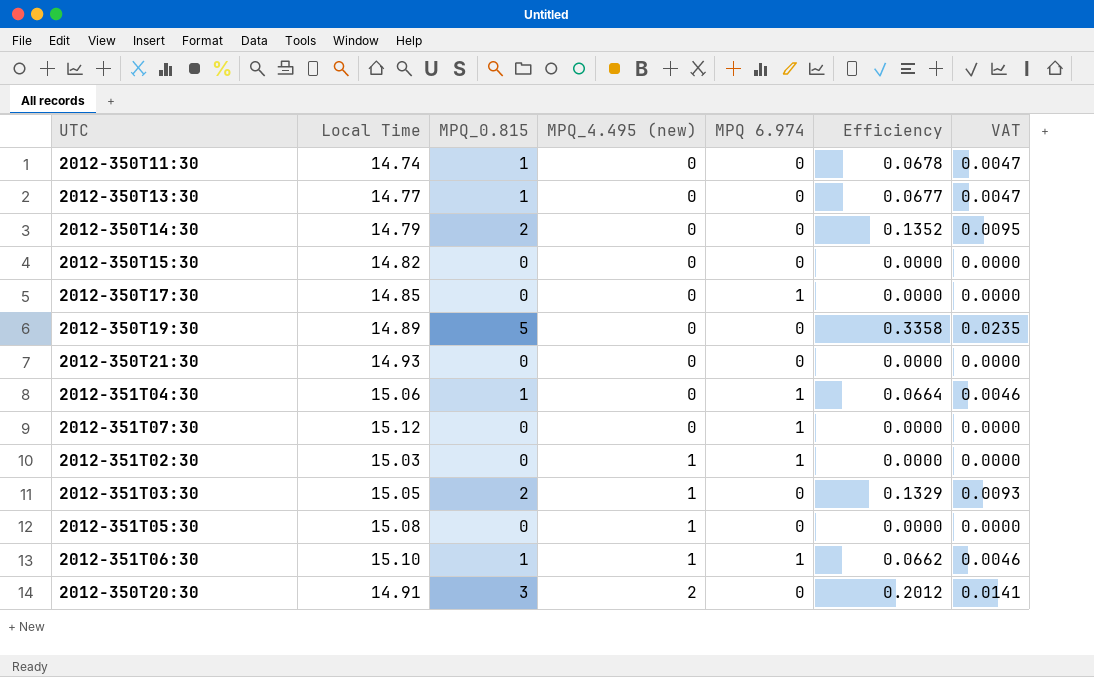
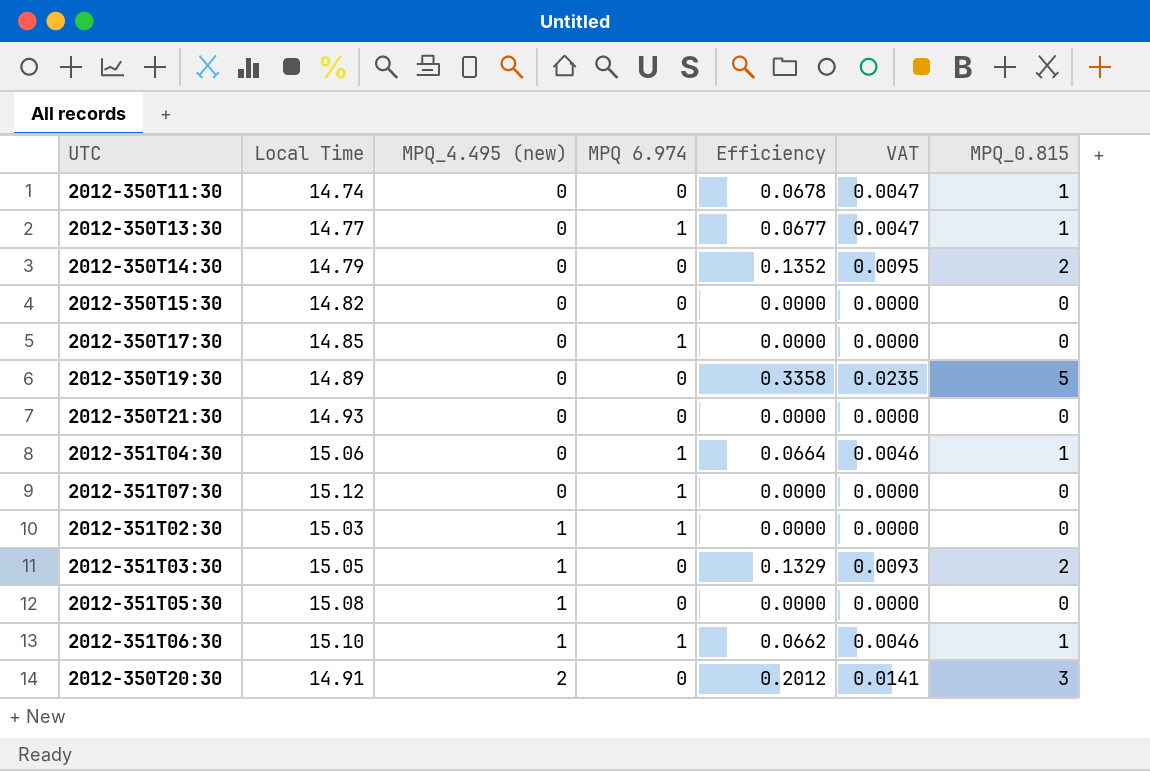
column MPQ_0.815 | position: 3 -> 7
2012-350T13:30 | MPQ 6.974: 0 -> 1

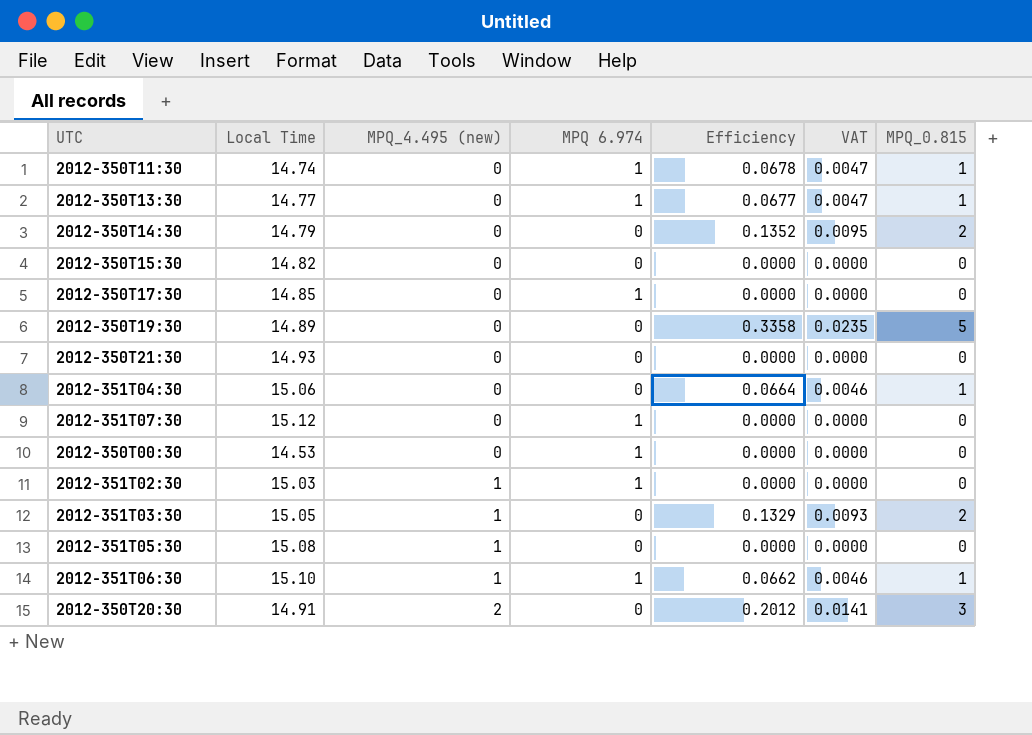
2012-350T11:30 | MPQ 6.974: 0 -> 1
2012-351T04:30 | MPQ 6.974: 1 -> 0
row 2012-350T00:30: none -> 14.53 | 0 | 1 | 0.0000 | 0.0000 | 0

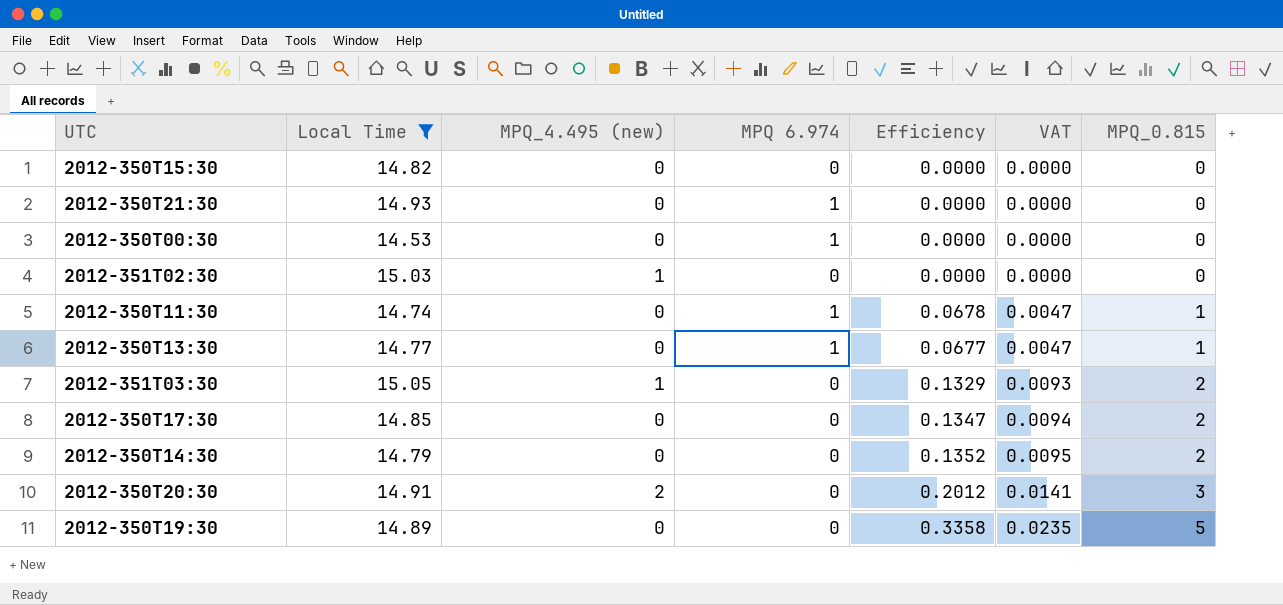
filter: none -> Local Time <= 15.05
row order: MPQ_4.495 (new) ascending -> VAT ascending
2012-350T21:30 | MPQ 6.974: 0 -> 1
2012-351T02:30 | MPQ 6.974: 1 -> 0
2012-350T17:30 | MPQ 6.974: 1 -> 0
2012-350T17:30 | Efficiency: 0.0000 -> 0.1347
2012-350T17:30 | VAT: 0.0000 -> 0.0094
2012-350T17:30 | MPQ_0.815: 0 -> 2

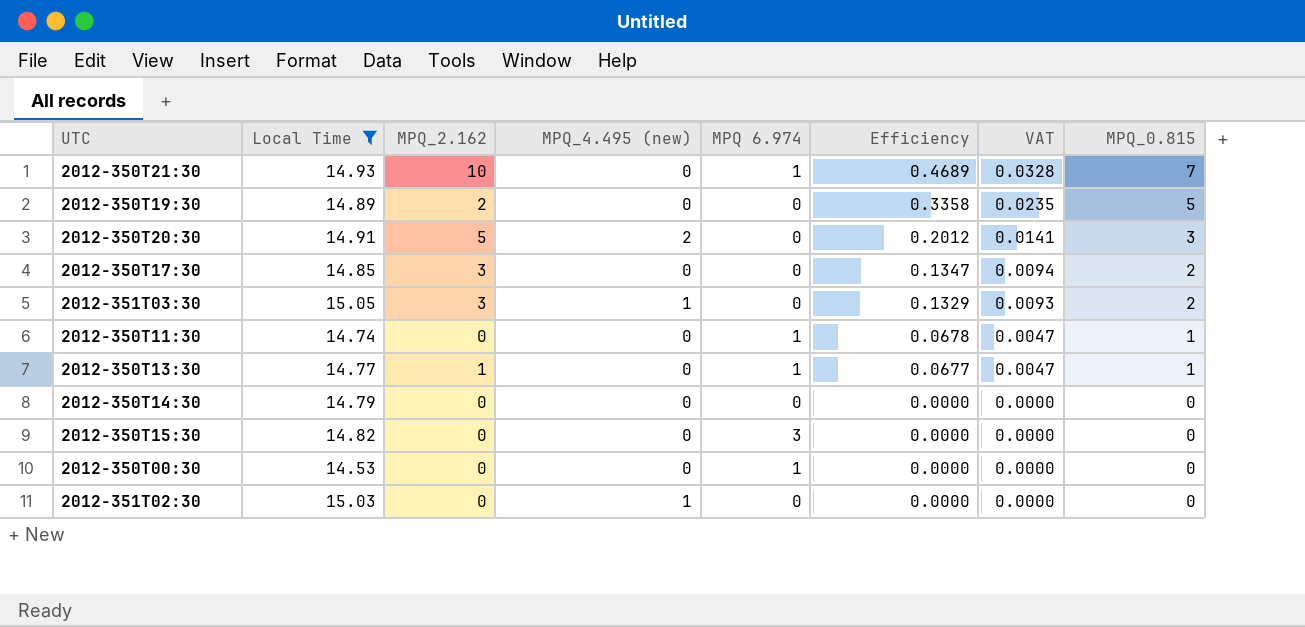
row order: VAT ascending -> Efficiency descending
column MPQ_2.162 | position: none -> 3
2012-350T21:30 | Efficiency: 0.0000 -> 0.4689
2012-350T21:30 | VAT: 0.0000 -> 0.0328
2012-350T21:30 | MPQ_0.815: 0 -> 7
2012-350T14:30 | Efficiency: 0.1352 -> 0.0000
2012-350T14:30 | VAT: 0.0095 -> 0.0000
2012-350T14:30 | MPQ_0.815: 2 -> 0
2012-350T15:30 | MPQ 6.974: 0 -> 3

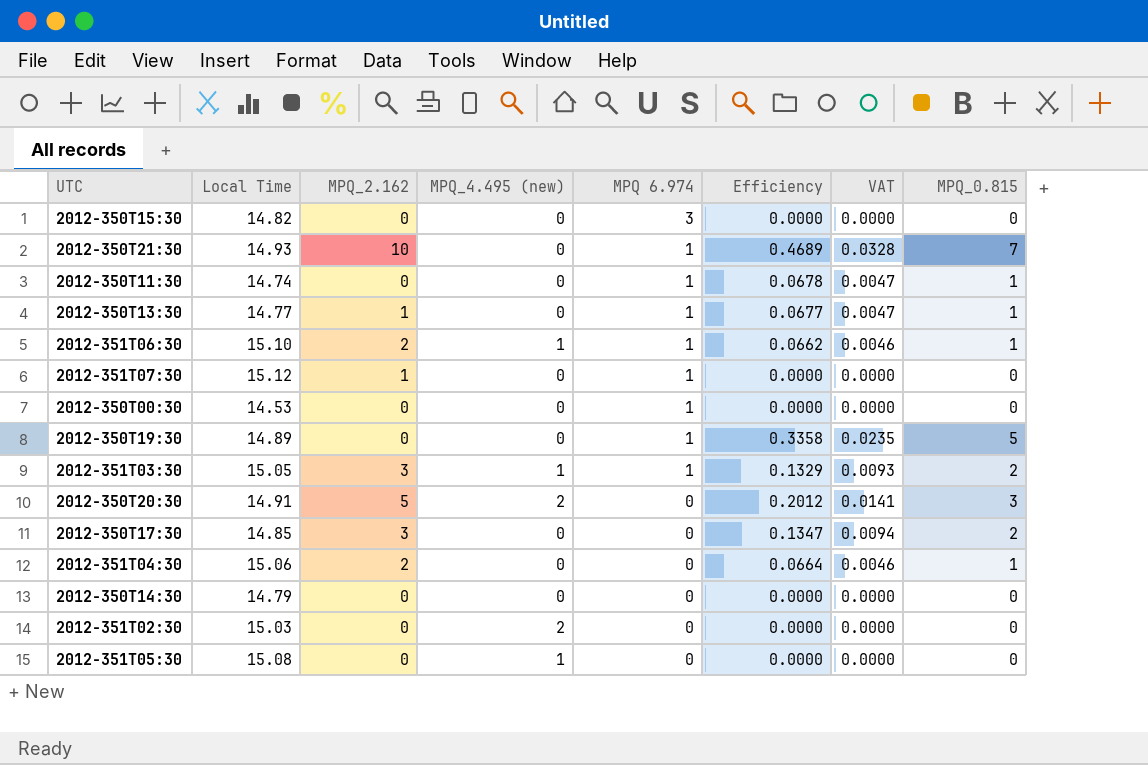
filter: Local Time <= 15.05 -> none
row order: Efficiency descending -> MPQ 6.974 descending
2012-350T19:30 | MPQ_2.162: 2 -> 0
2012-350T19:30 | MPQ 6.974: 0 -> 1
2012-351T03:30 | MPQ 6.974: 0 -> 1
2012-351T02:30 | MPQ_4.495 (new): 1 -> 2

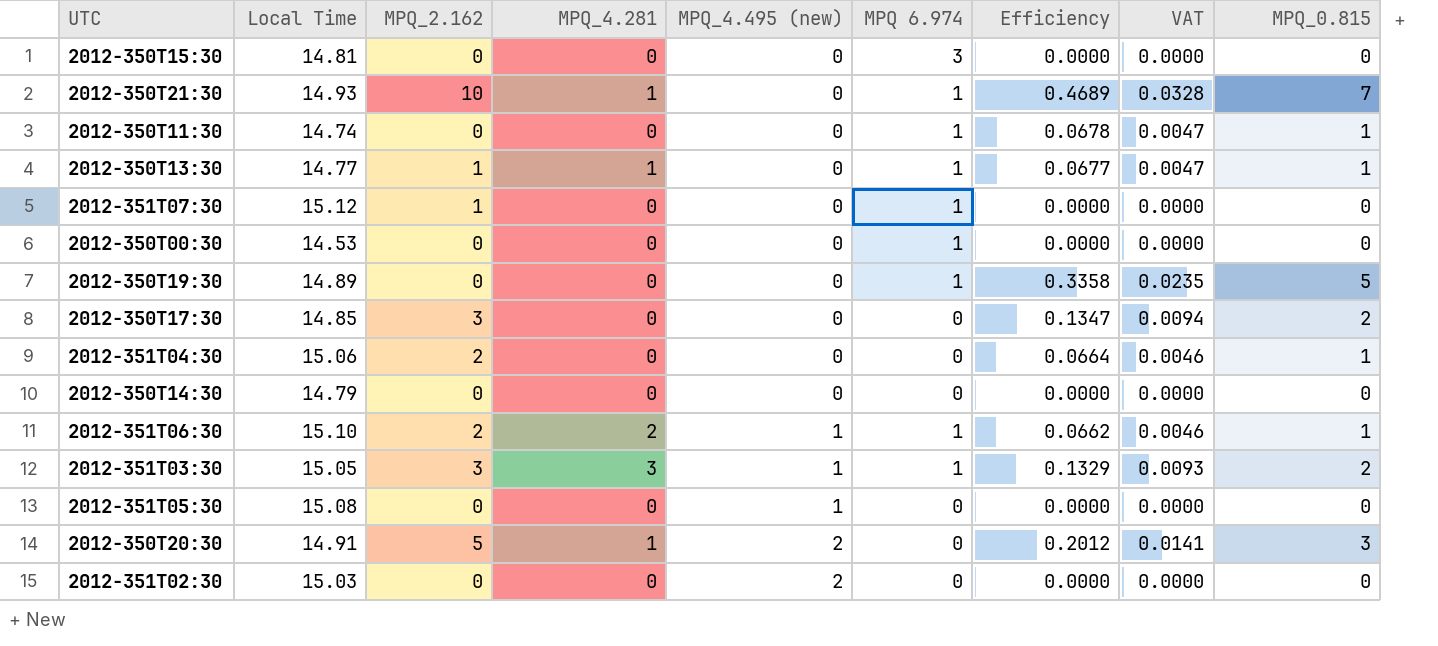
row order: MPQ 6.974 descending -> MPQ_4.495 (new) ascending
column MPQ_4.281 | position: none -> 4
2012-350T15:30 | Local Time: 14.82 -> 14.81

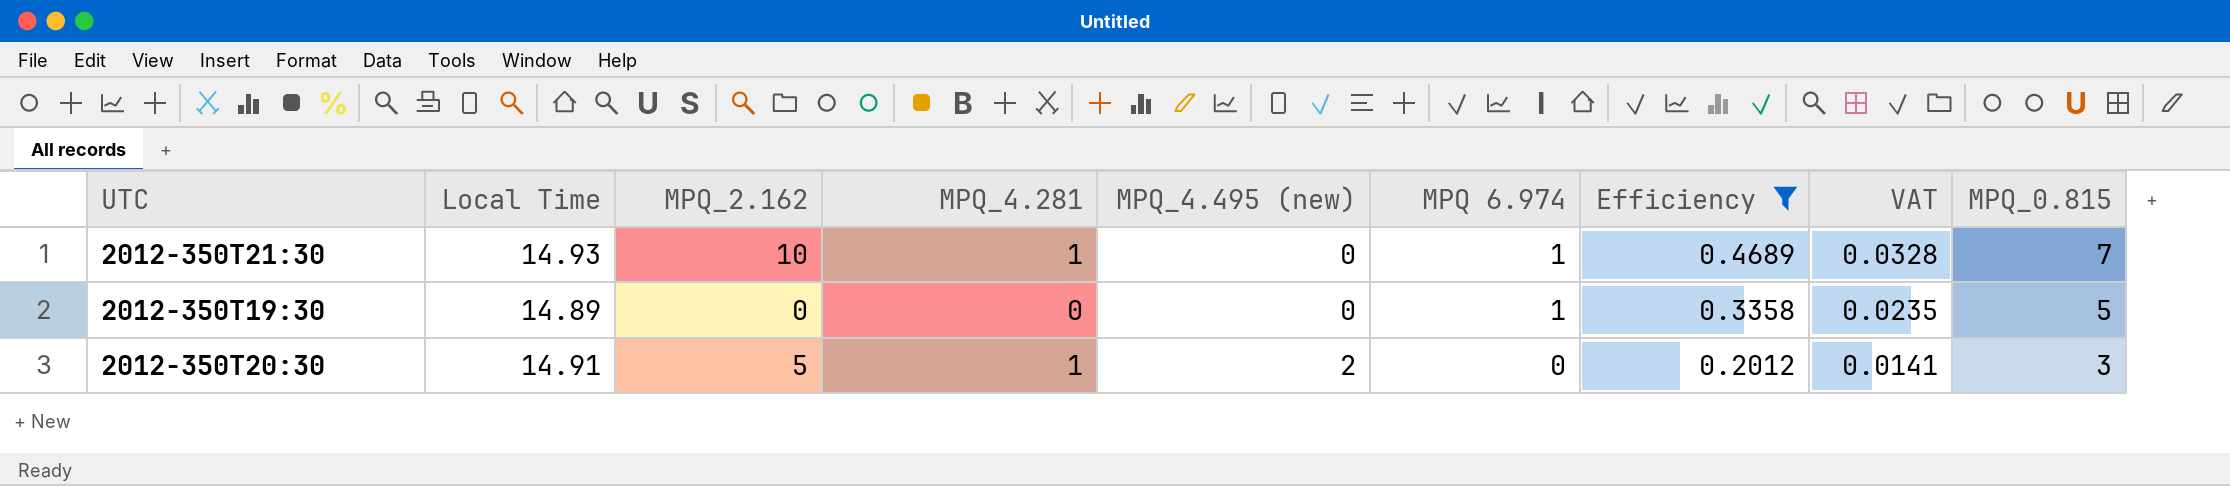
filter: none -> Efficiency >= 0.2012

